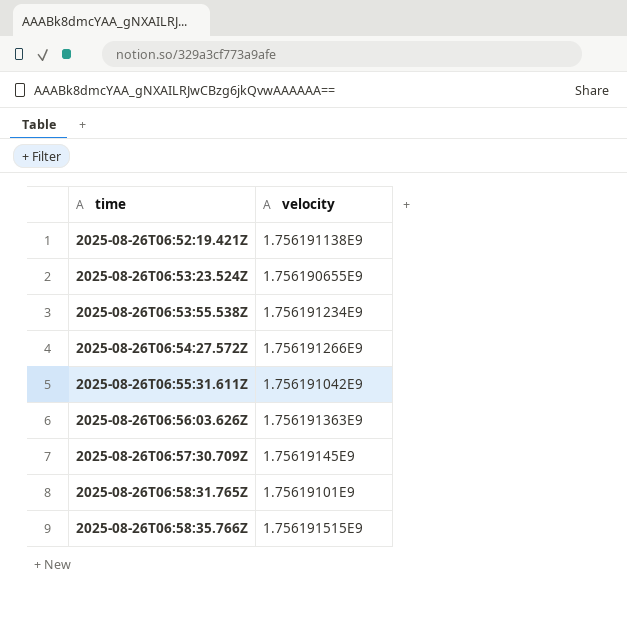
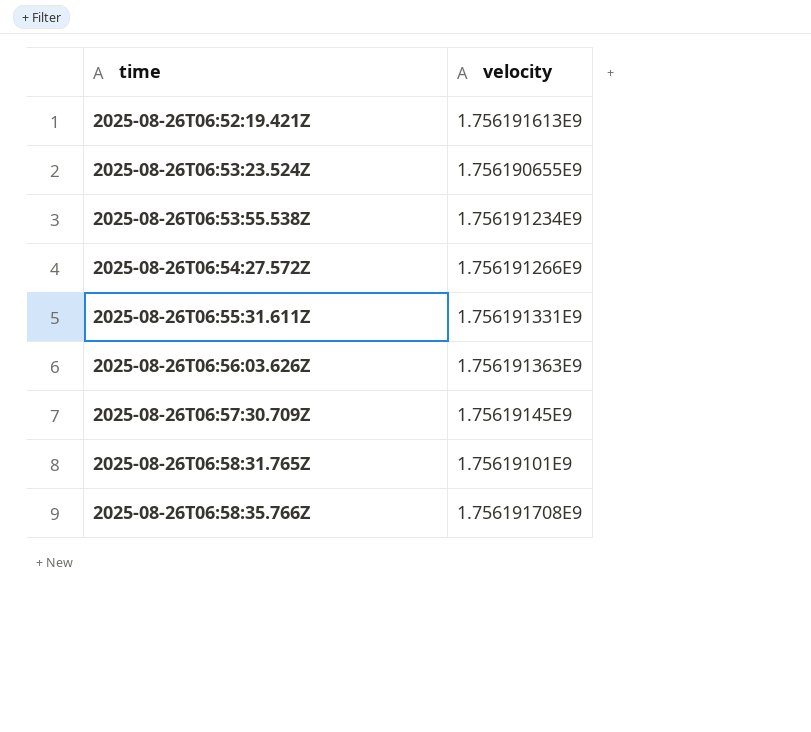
2025-08-26T06:52:19.421Z | velocity: 1.756191138E9 -> 1.756191613E9
2025-08-26T06:55:31.611Z | velocity: 1.756191042E9 -> 1.756191331E9
2025-08-26T06:58:35.766Z | velocity: 1.756191515E9 -> 1.756191708E9

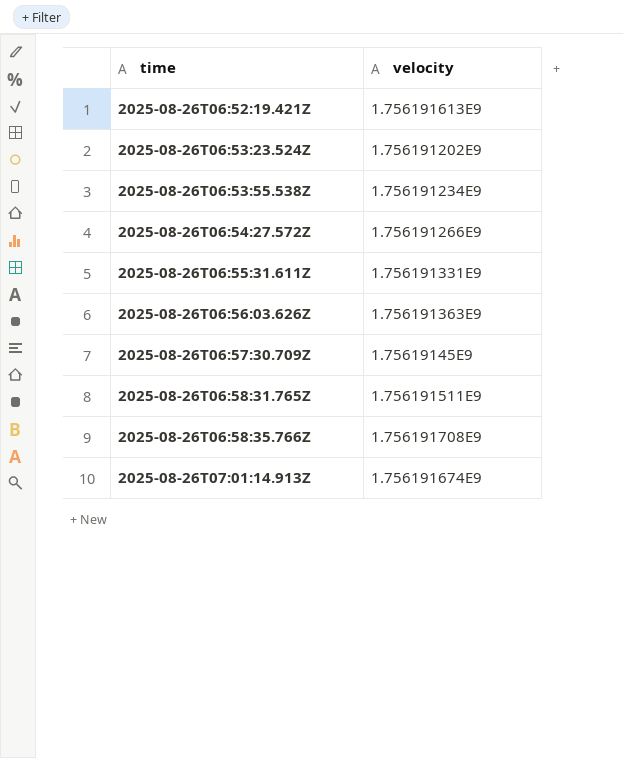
2025-08-26T06:53:23.524Z | velocity: 1.756190655E9 -> 1.756191202E9
2025-08-26T06:58:31.765Z | velocity: 1.75619101E9 -> 1.756191511E9
row 2025-08-26T07:01:14.913Z: none -> 1.756191674E9

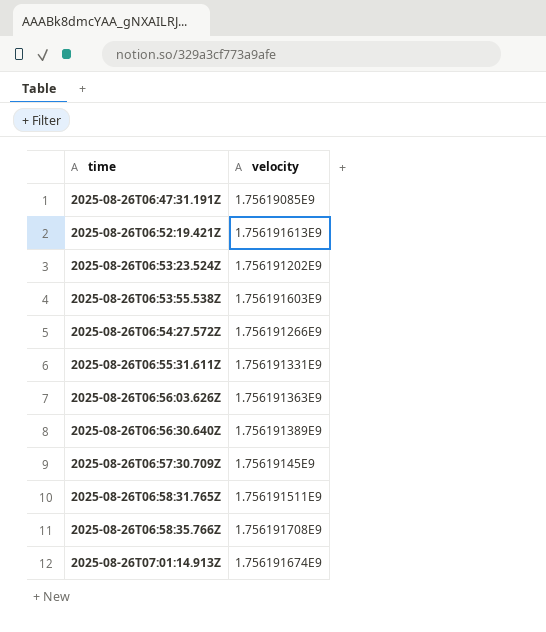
row 2025-08-26T06:47:31.191Z: none -> 1.75619085E9
2025-08-26T06:53:55.538Z | velocity: 1.756191234E9 -> 1.756191603E9
row 2025-08-26T06:56:30.640Z: none -> 1.756191389E9

